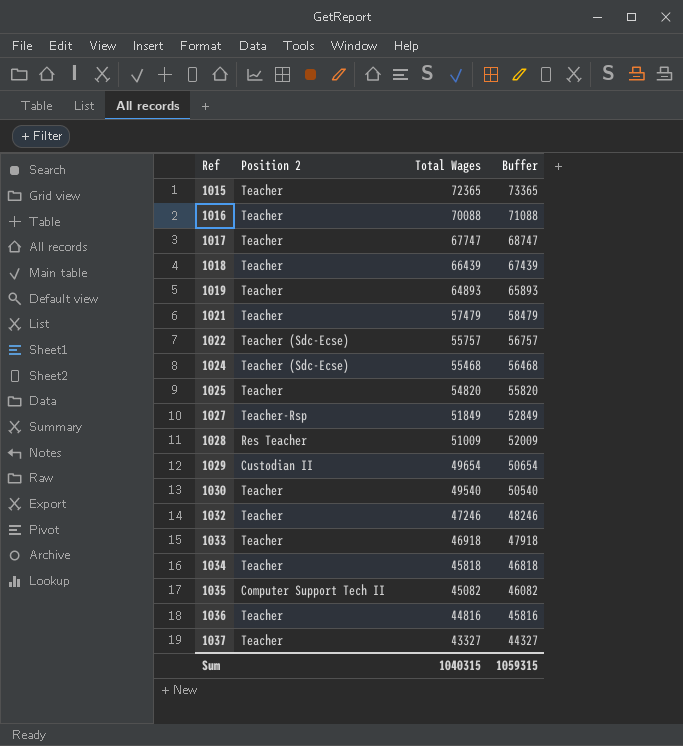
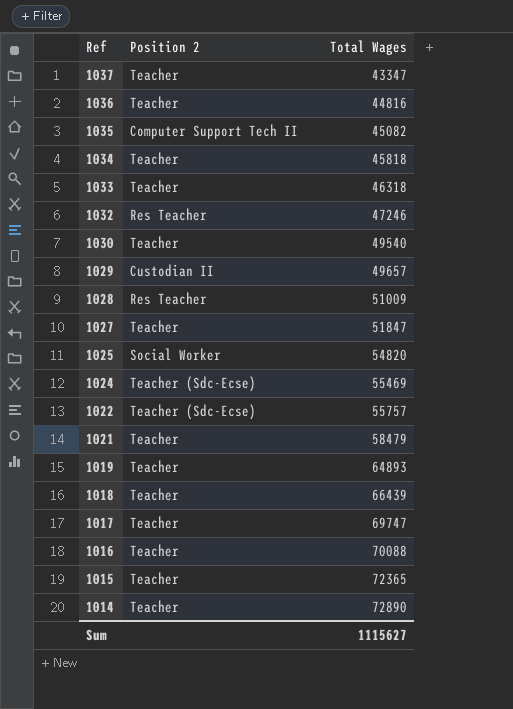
row order: Ref ascending -> Ref descending
column Buffer | formula: [Total Wages] + 1000 -> none
1037 | Total Wages: 43327 -> 43347
1033 | Total Wages: 46918 -> 46318
1032 | Position 2: Teacher -> Res Teacher
1029 | Total Wages: 49654 -> 49657
1027 | Position 2: Teacher-Rsp -> Teacher
1027 | Total Wages: 51849 -> 51847
1025 | Position 2: Teacher -> Social Worker
1024 | Total Wages: 55468 -> 55469
1021 | Total Wages: 57479 -> 58479
1017 | Total Wages: 67747 -> 69747
row 1014: none -> Teacher | 72890
Sum | Total Wages: 1040315 -> 1115627

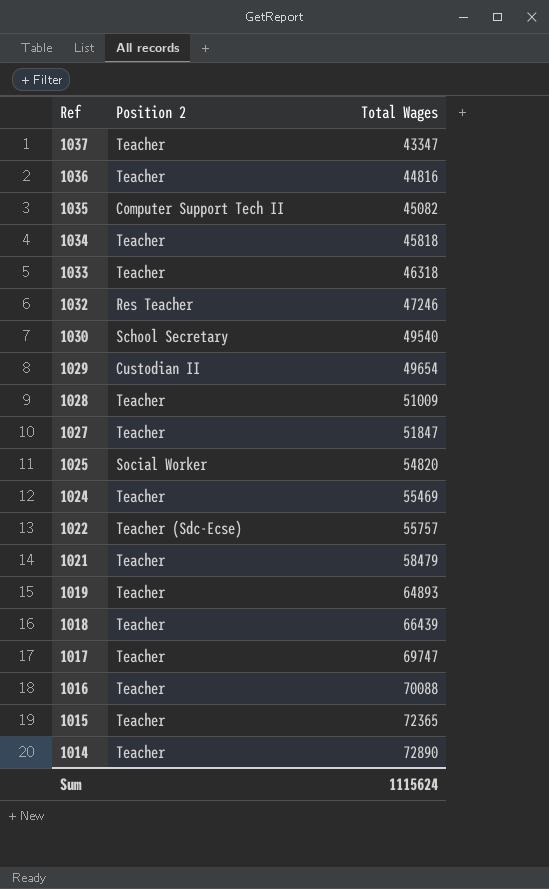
1030 | Position 2: Teacher -> School Secretary
1029 | Total Wages: 49657 -> 49654
1028 | Position 2: Res Teacher -> Teacher
1024 | Position 2: Teacher (Sdc-Ecse) -> Teacher
Sum | Total Wages: 1115627 -> 1115624

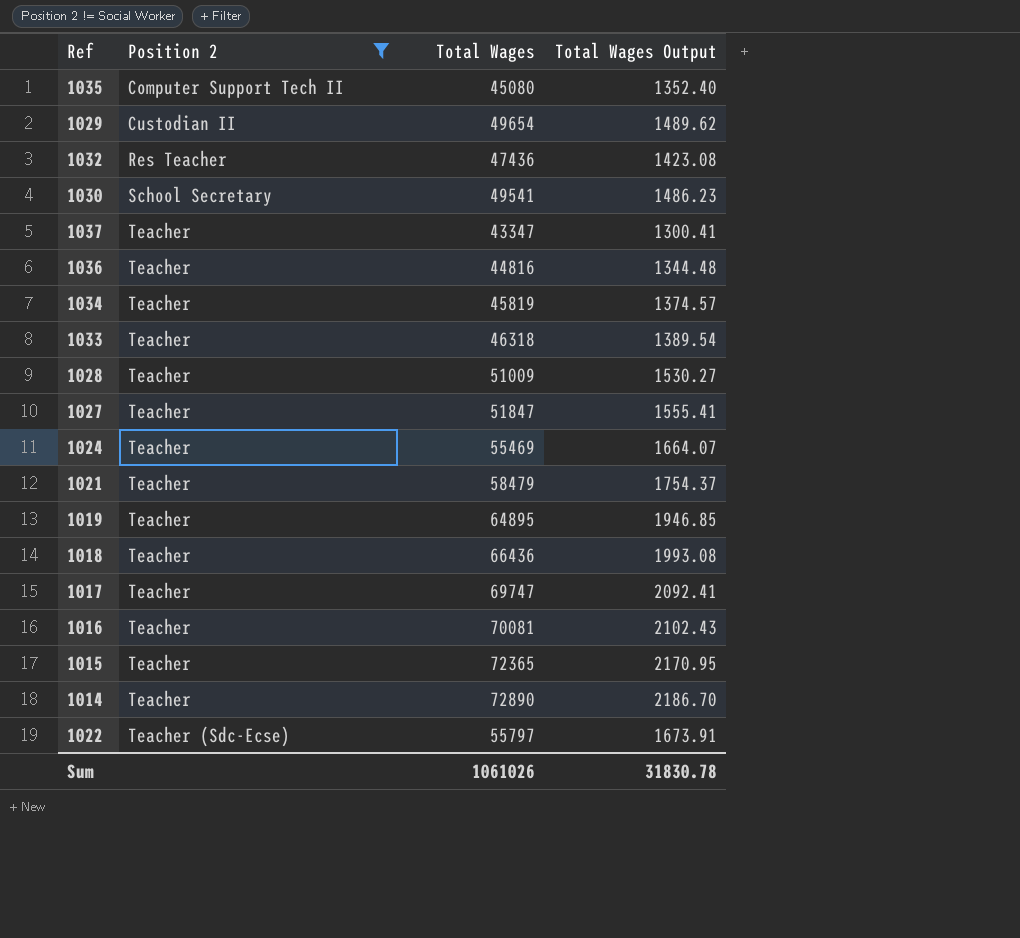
filter: none -> Position 2 != Social Worker
row order: Ref descending -> Position 2 ascending
column Total Wages Output | formula: none -> [Total Wages] * 0.03
1035 | Total Wages: 45082 -> 45080
1032 | Total Wages: 47246 -> 47436
1030 | Total Wages: 49540 -> 49541
1034 | Total Wages: 45818 -> 45819
1019 | Total Wages: 64893 -> 64895
1018 | Total Wages: 66439 -> 66436
1016 | Total Wages: 70088 -> 70081
1022 | Total Wages: 55757 -> 55797
Sum | Total Wages: 1115624 -> 1061026

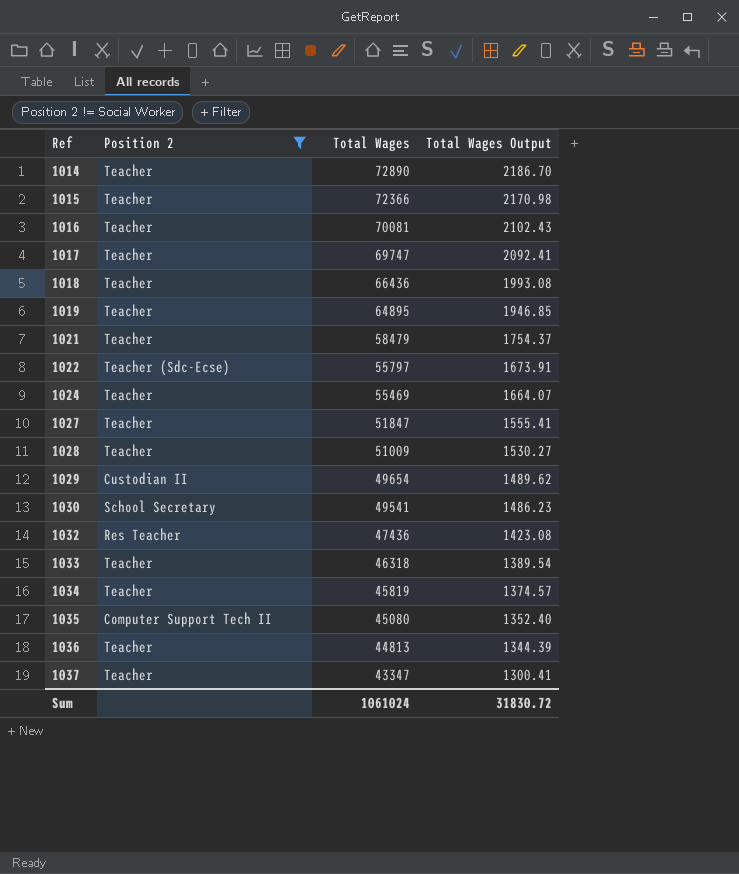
row order: Position 2 ascending -> Ref ascending
1015 | Total Wages: 72365 -> 72366
1015 | Total Wages Output: 2170.95 -> 2170.98
1036 | Total Wages: 44816 -> 44813
1036 | Total Wages Output: 1344.48 -> 1344.39
Sum | Total Wages: 1061026 -> 1061024
Sum | Total Wages Output: 31830.78 -> 31830.72

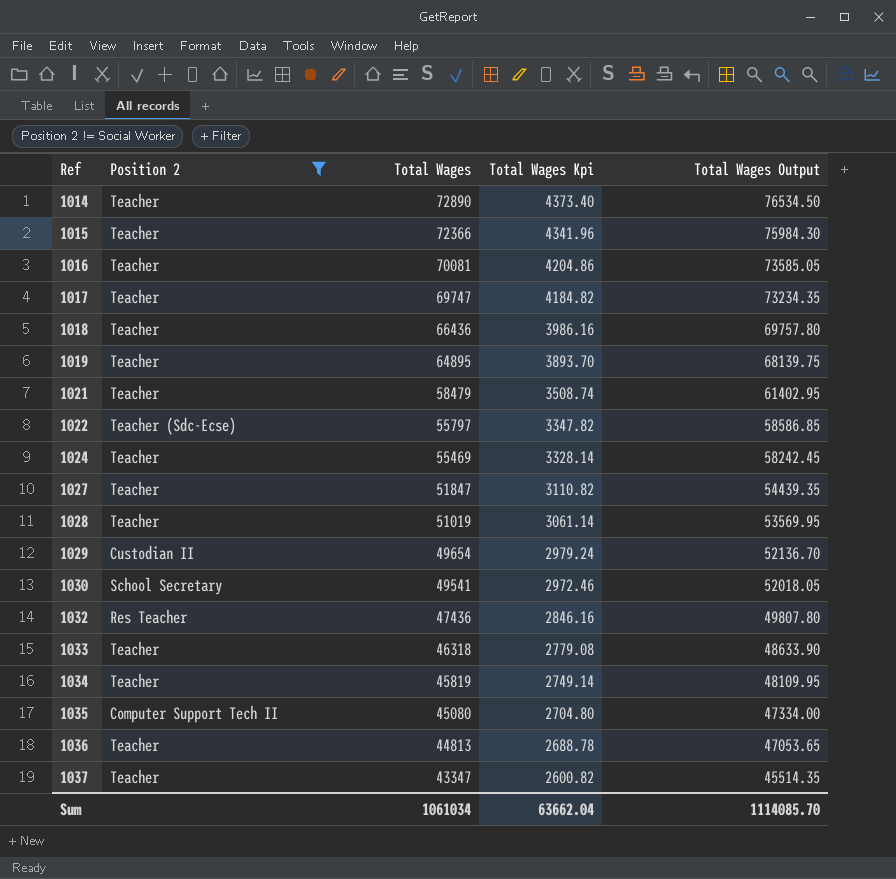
column Total Wages Kpi | formula: none -> [Total Wages] * 0.06
column Total Wages Output | formula: [Total Wages] * 0.03 -> [Total Wages] * 1.05
1028 | Total Wages: 51009 -> 51019
Sum | Total Wages: 1061024 -> 1061034
Sum | Total Wages Output: 31830.72 -> 1114085.70

